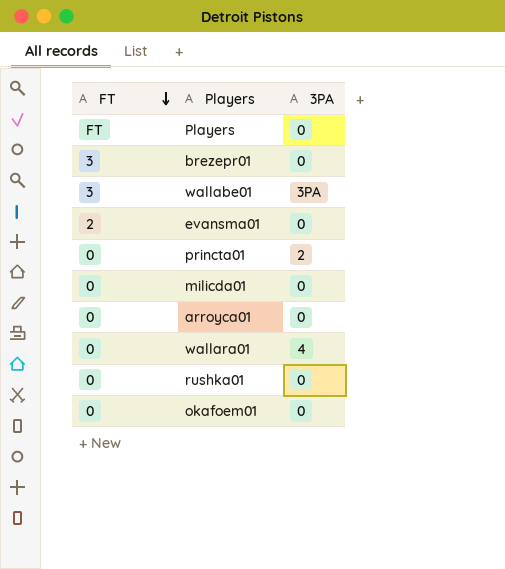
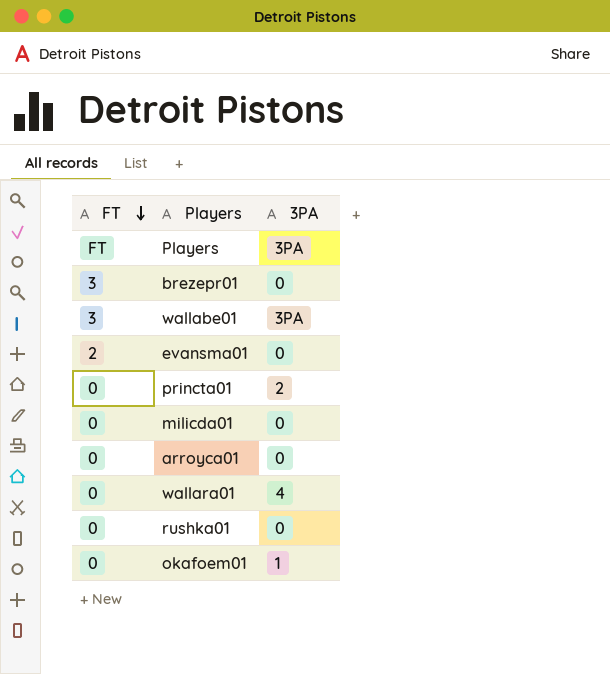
Players | 3PA: 0 -> 3PA
okafoem01 | 3PA: 0 -> 1

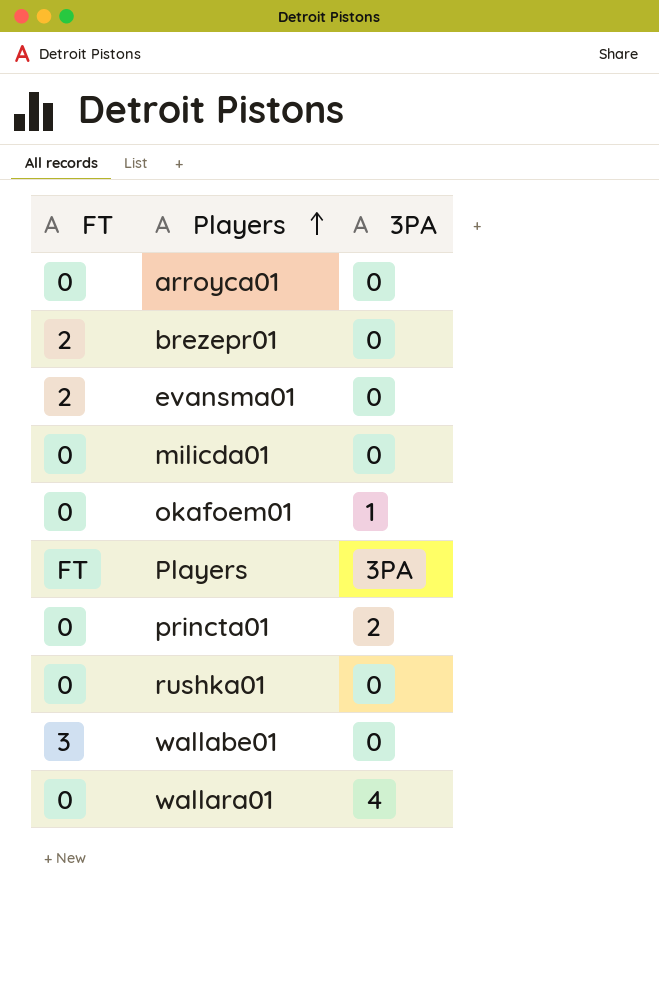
row order: FT descending -> Players ascending
brezepr01 | FT: 3 -> 2
wallabe01 | 3PA: 3PA -> 0

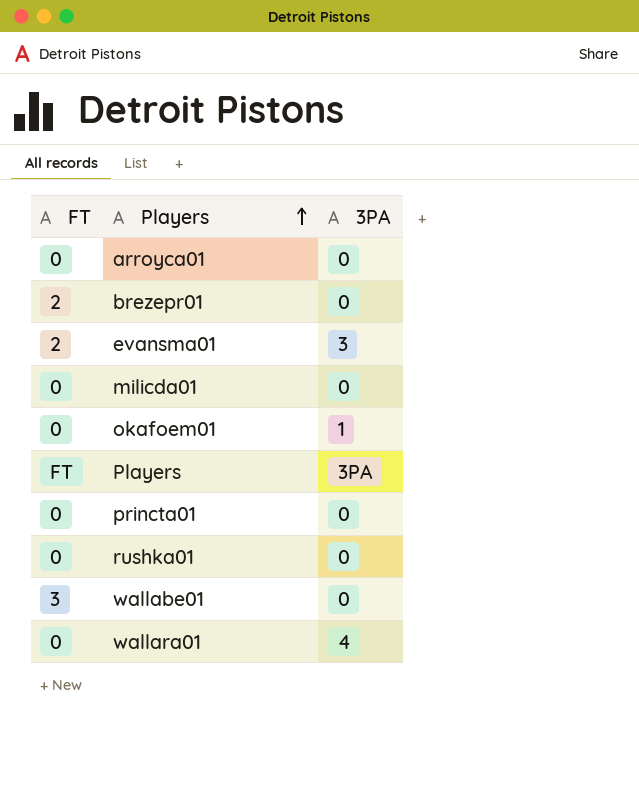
evansma01 | 3PA: 0 -> 3
princta01 | 3PA: 2 -> 0

